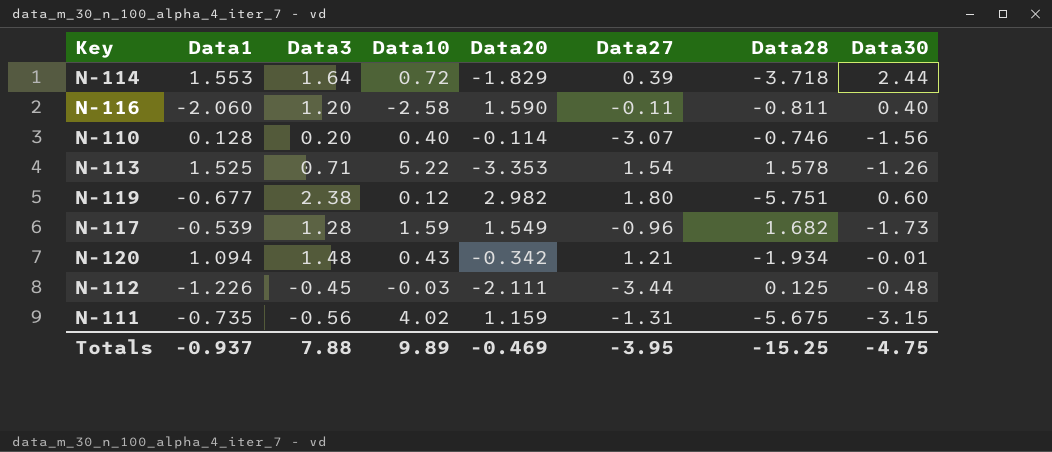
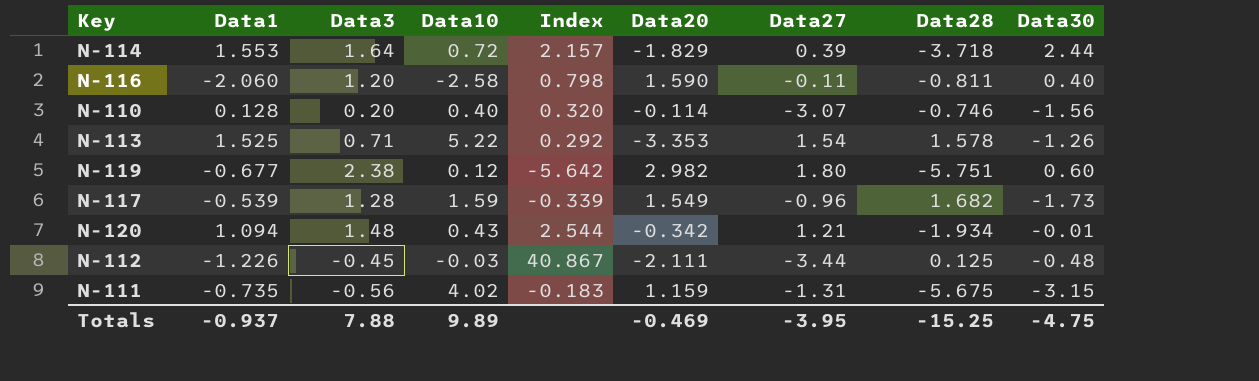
column Index | formula: none -> [Data1] / [Data10]

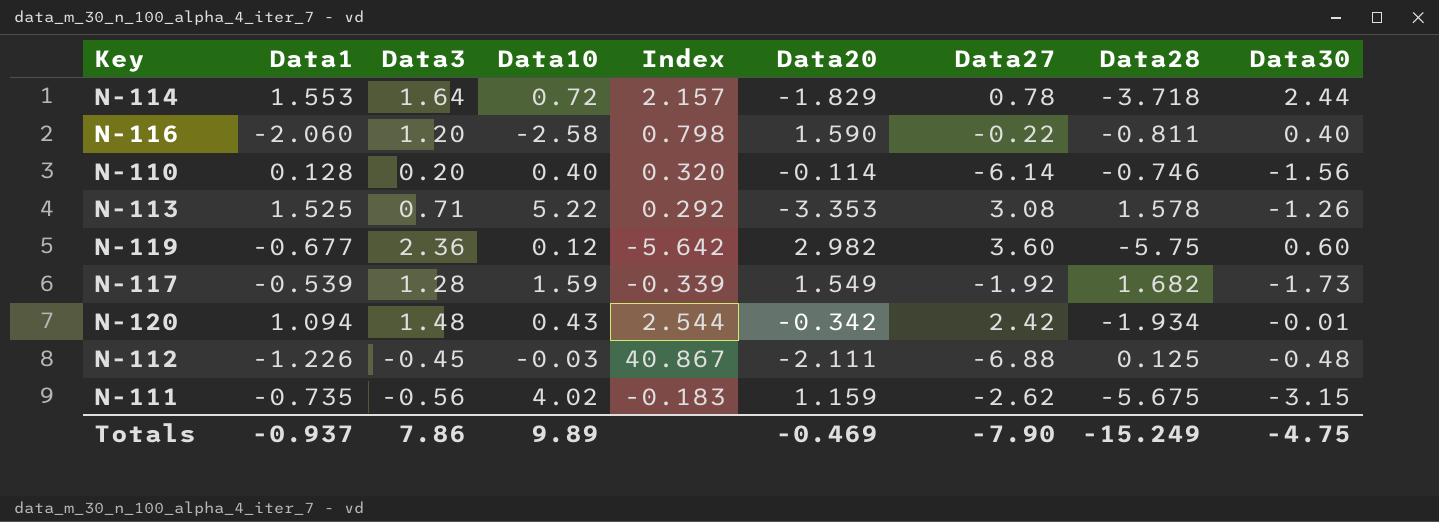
N-114 | Data27: 0.39 -> 0.78
N-116 | Data27: -0.11 -> -0.22
N-110 | Data27: -3.07 -> -6.14
N-113 | Data27: 1.54 -> 3.08
N-119 | Data3: 2.38 -> 2.36
N-119 | Data27: 1.80 -> 3.60
N-119 | Data28: -5.751 -> -5.75
N-117 | Data27: -0.96 -> -1.92
N-120 | Data27: 1.21 -> 2.42
N-112 | Data27: -3.44 -> -6.88
N-111 | Data27: -1.31 -> -2.62
Totals | Data3: 7.88 -> 7.86
Totals | Data27: -3.95 -> -7.90
Totals | Data28: -15.25 -> -15.249

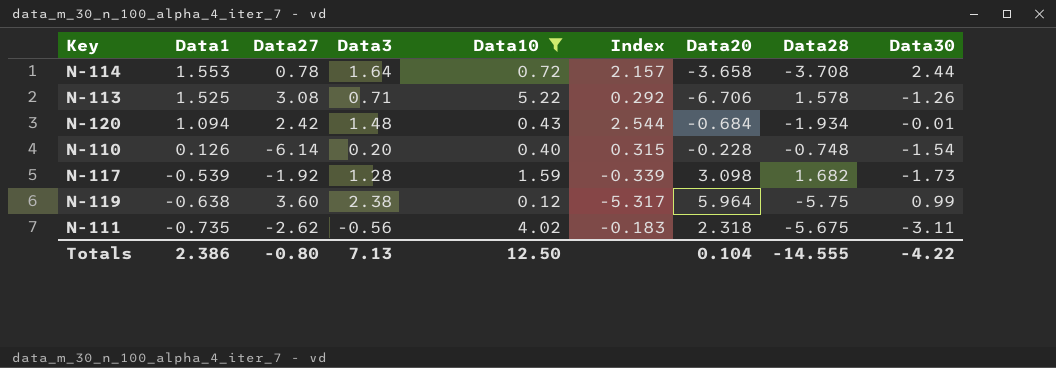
filter: none -> Data10 >= 0.12
row order: none -> Data1 descending
column Data27 | position: 7 -> 3
N-114 | Data20: -1.829 -> -3.658
N-114 | Data28: -3.718 -> -3.708
N-113 | Data20: -3.353 -> -6.706
N-120 | Data20: -0.342 -> -0.684
N-110 | Data1: 0.128 -> 0.126
N-110 | Index: 0.320 -> 0.315
N-110 | Data20: -0.114 -> -0.228
N-110 | Data28: -0.746 -> -0.748
N-110 | Data30: -1.56 -> -1.54
N-117 | Data20: 1.549 -> 3.098
N-119 | Data1: -0.677 -> -0.638
N-119 | Data3: 2.36 -> 2.38
N-119 | Index: -5.642 -> -5.317
N-119 | Data20: 2.982 -> 5.964
N-119 | Data30: 0.60 -> 0.99
N-111 | Data20: 1.159 -> 2.318
N-111 | Data30: -3.15 -> -3.11
Totals | Data1: -0.937 -> 2.386
Totals | Data27: -7.90 -> -0.80
Totals | Data3: 7.86 -> 7.13
Totals | Data10: 9.89 -> 12.50
Totals | Data20: -0.469 -> 0.104
Totals | Data28: -15.249 -> -14.555
Totals | Data30: -4.75 -> -4.22

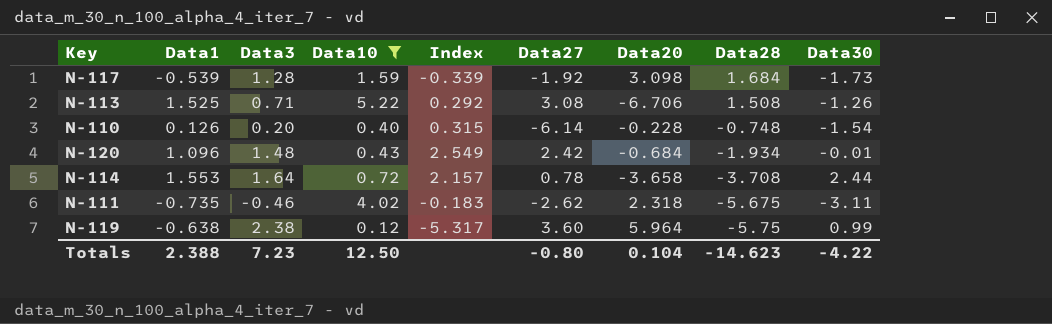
row order: Data1 descending -> Data28 descending
column Data27 | position: 3 -> 6
N-117 | Data28: 1.682 -> 1.684
N-113 | Data28: 1.578 -> 1.508
N-120 | Data1: 1.094 -> 1.096
N-120 | Index: 2.544 -> 2.549
N-111 | Data3: -0.56 -> -0.46
Totals | Data1: 2.386 -> 2.388
Totals | Data3: 7.13 -> 7.23
Totals | Data28: -14.555 -> -14.623

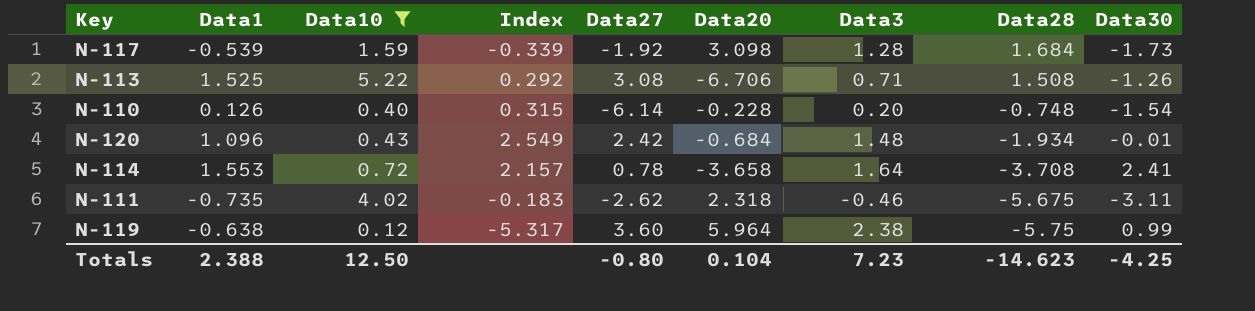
column Data3 | position: 3 -> 7
N-114 | Data30: 2.44 -> 2.41
Totals | Data30: -4.22 -> -4.25

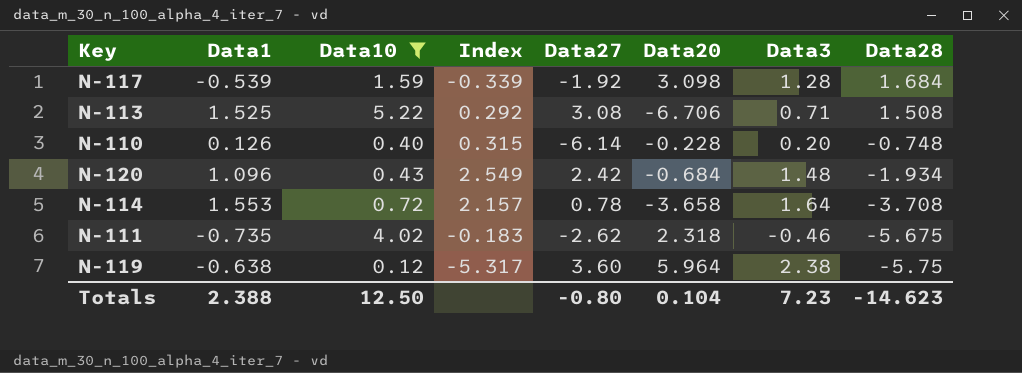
column Data30 | position: 9 -> none

